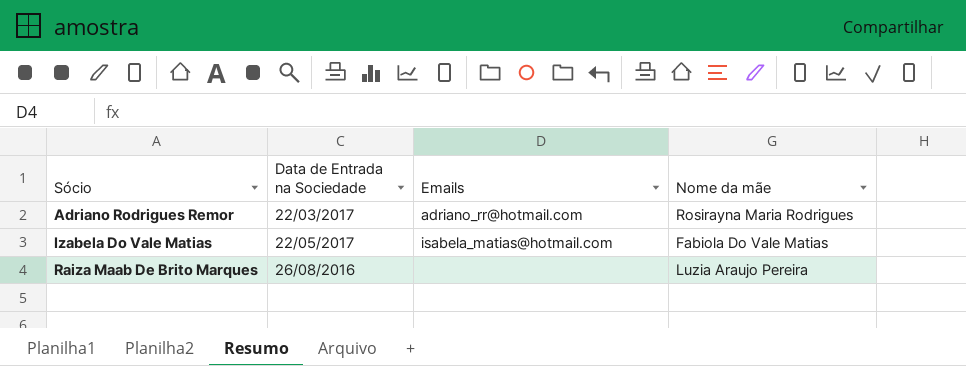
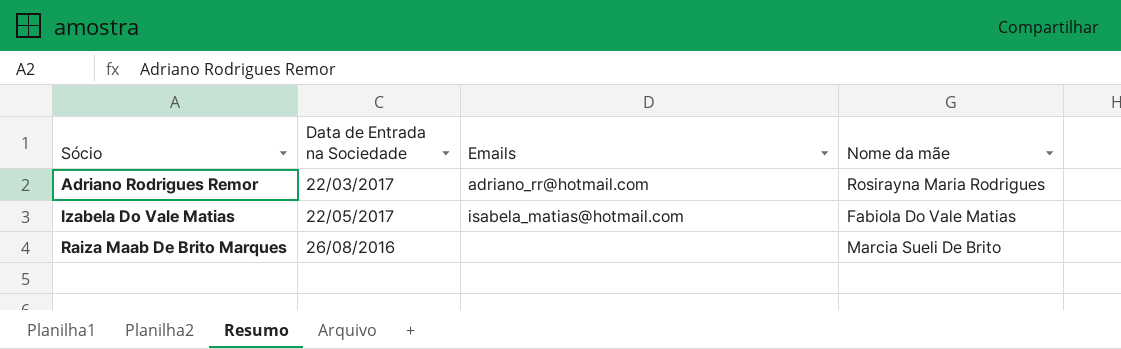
Raiza Maab De Brito Marques | Nome da mãe: Luzia Araujo Pereira -> Marcia Sueli De Brito

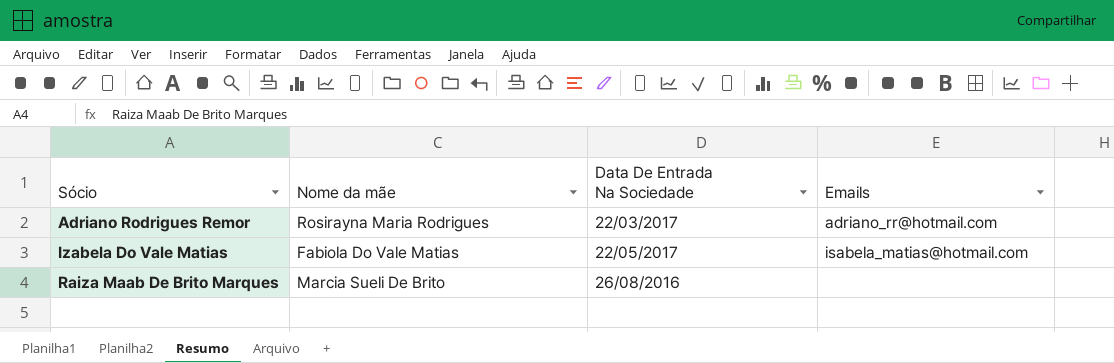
column Nome da mãe | position: 4 -> 2
column name: Data de Entrada na Sociedade -> Data De Entrada Na Sociedade

